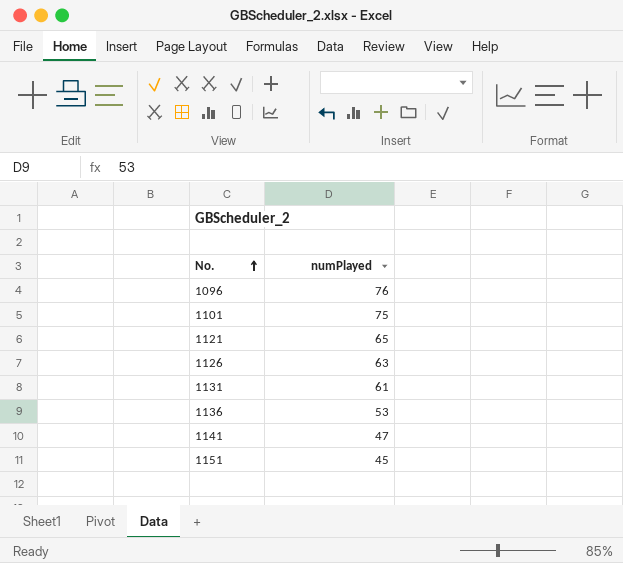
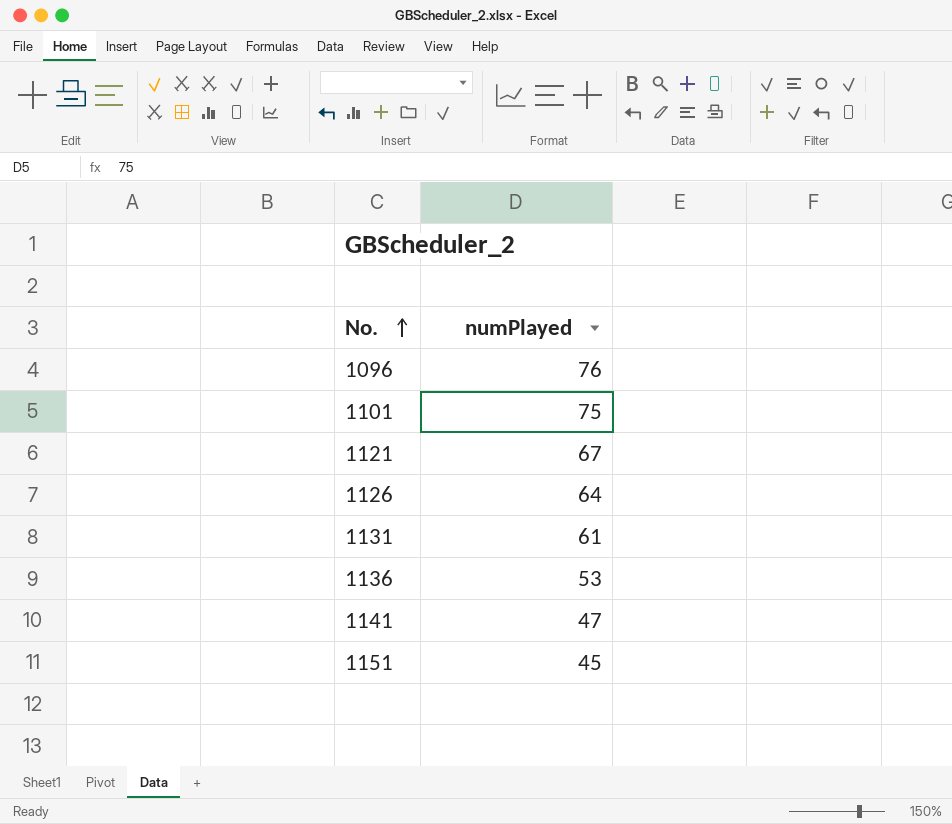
1121 | numPlayed: 65 -> 67
1126 | numPlayed: 63 -> 64

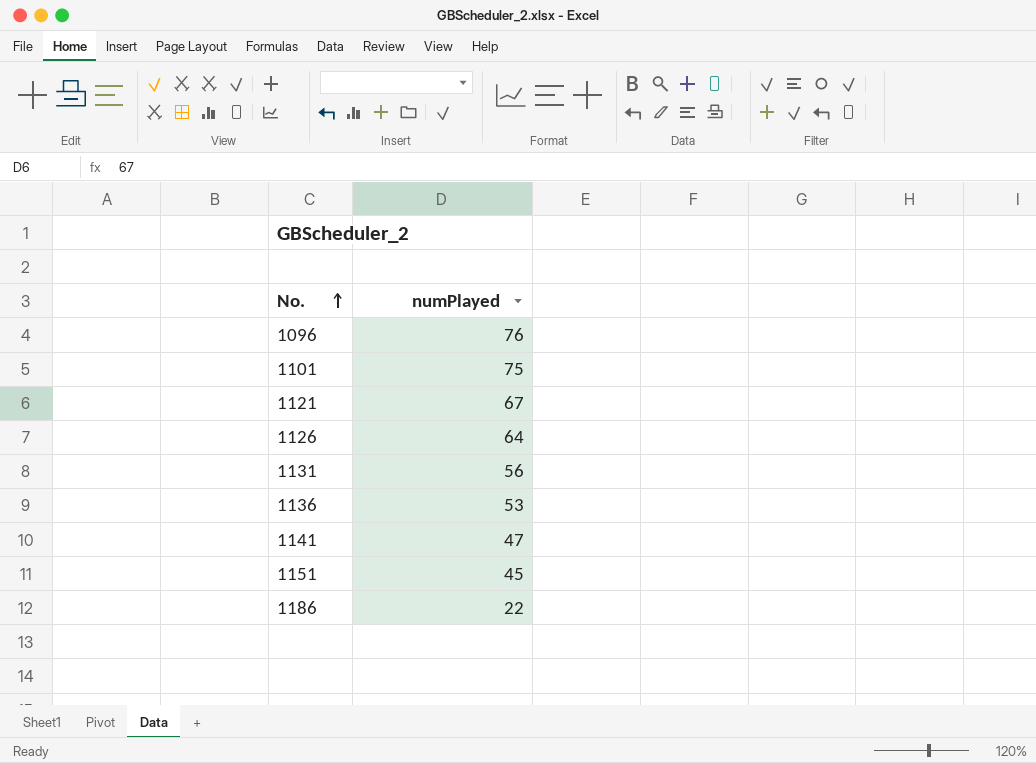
1131 | numPlayed: 61 -> 56
row 1186: none -> 22

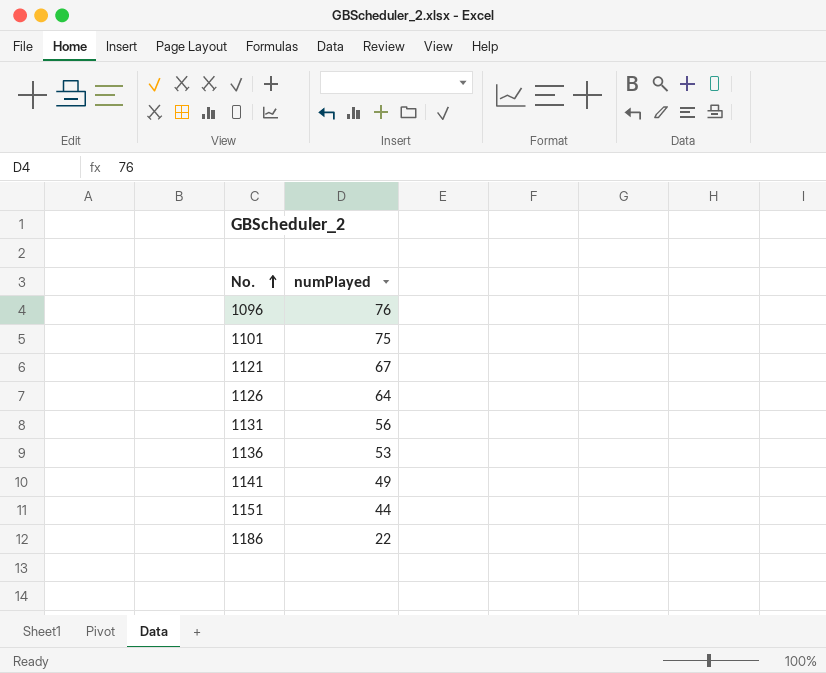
1141 | numPlayed: 47 -> 49
1151 | numPlayed: 45 -> 44

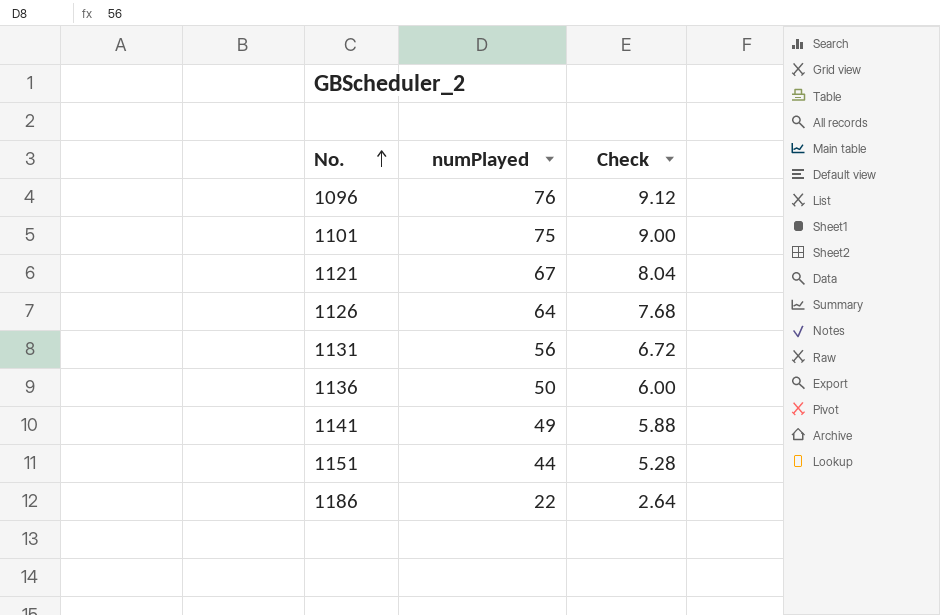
column Check | formula: none -> [numPlayed] * 0.12
1136 | numPlayed: 53 -> 50

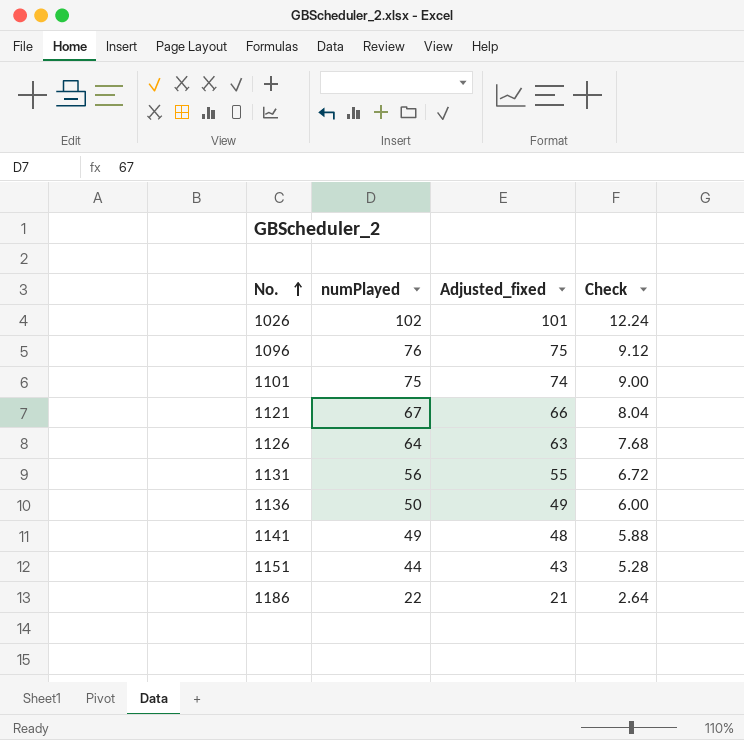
column Adjusted_fixed | formula: none -> [numPlayed] - 1
row 1026: none -> 102 | 101 | 12.24

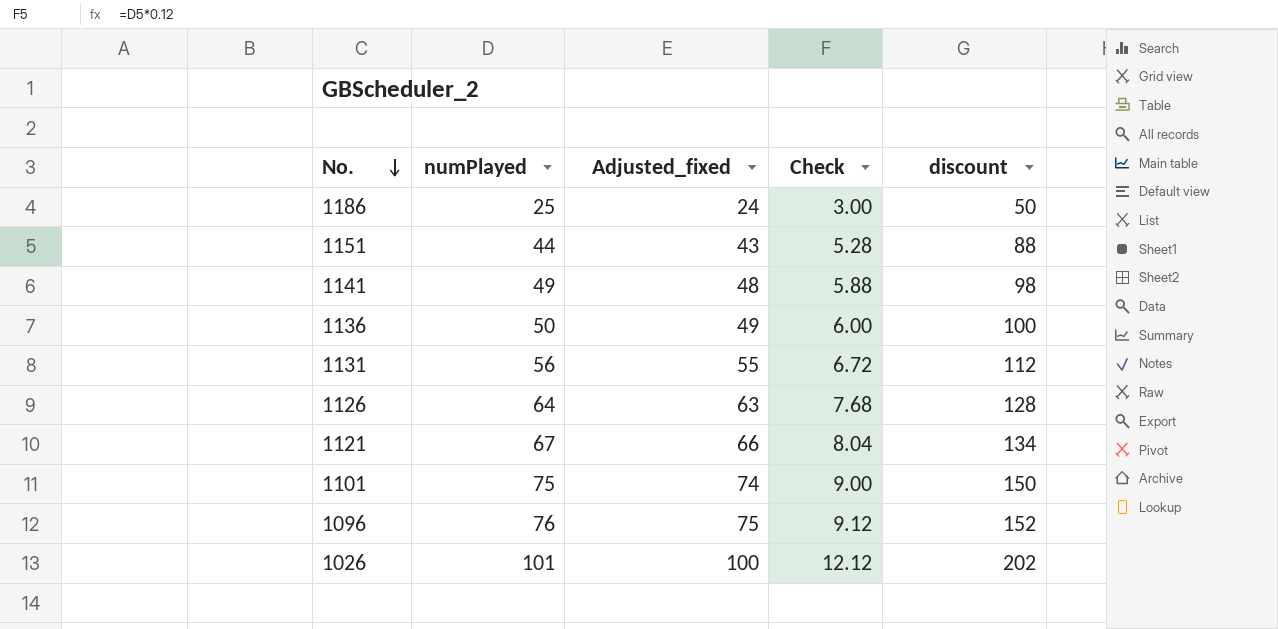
row order: No. ascending -> No. descending
column discount | formula: none -> [numPlayed] * 2
1186 | numPlayed: 22 -> 25
1186 | Adjusted_fixed: 21 -> 24
1186 | Check: 2.64 -> 3.00
1026 | numPlayed: 102 -> 101
1026 | Adjusted_fixed: 101 -> 100
1026 | Check: 12.24 -> 12.12

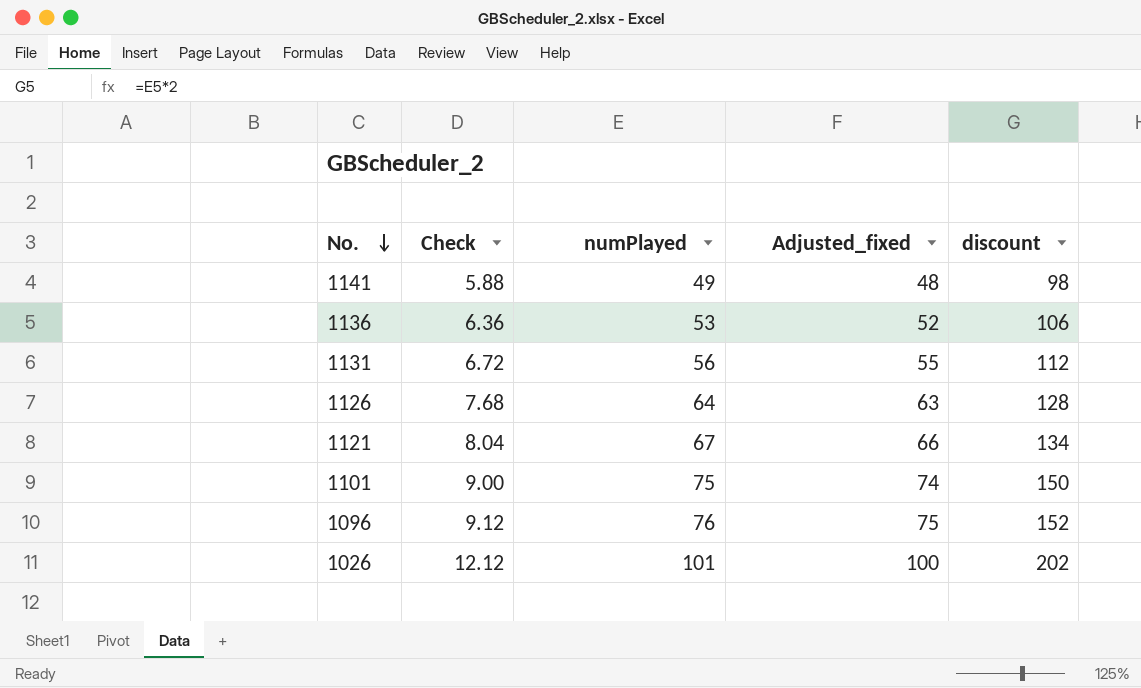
column Check | position: 4 -> 2
row 1186: 25 | 24 | 3.00 | 50 -> none
row 1151: 44 | 43 | 5.28 | 88 -> none
1136 | Check: 6.00 -> 6.36
1136 | numPlayed: 50 -> 53
1136 | Adjusted_fixed: 49 -> 52
1136 | discount: 100 -> 106

